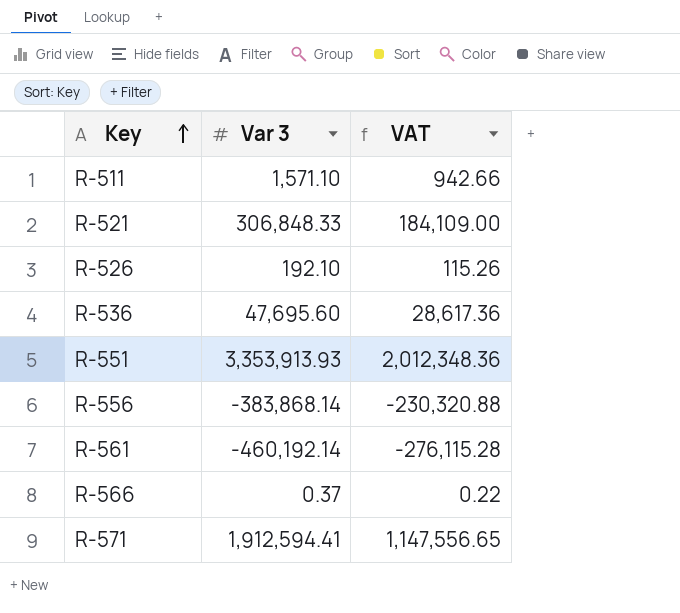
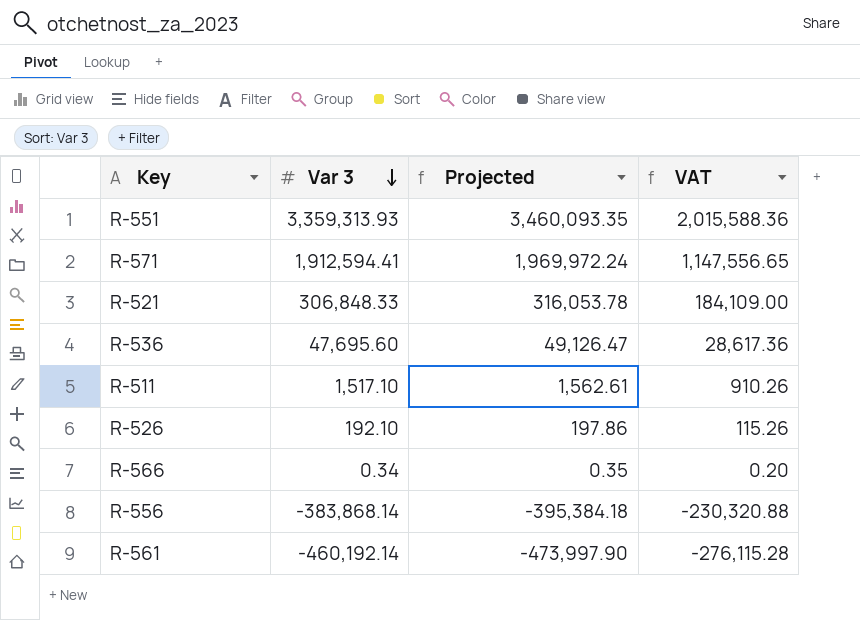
row order: Key ascending -> Var 3 descending
column Projected | formula: none -> [Var 3] * 1.03
R-551 | Var 3: 3,353,913.93 -> 3,359,313.93
R-551 | VAT: 2,012,348.36 -> 2,015,588.36
R-511 | Var 3: 1,571.10 -> 1,517.10
R-511 | VAT: 942.66 -> 910.26
R-566 | Var 3: 0.37 -> 0.34
R-566 | VAT: 0.22 -> 0.20

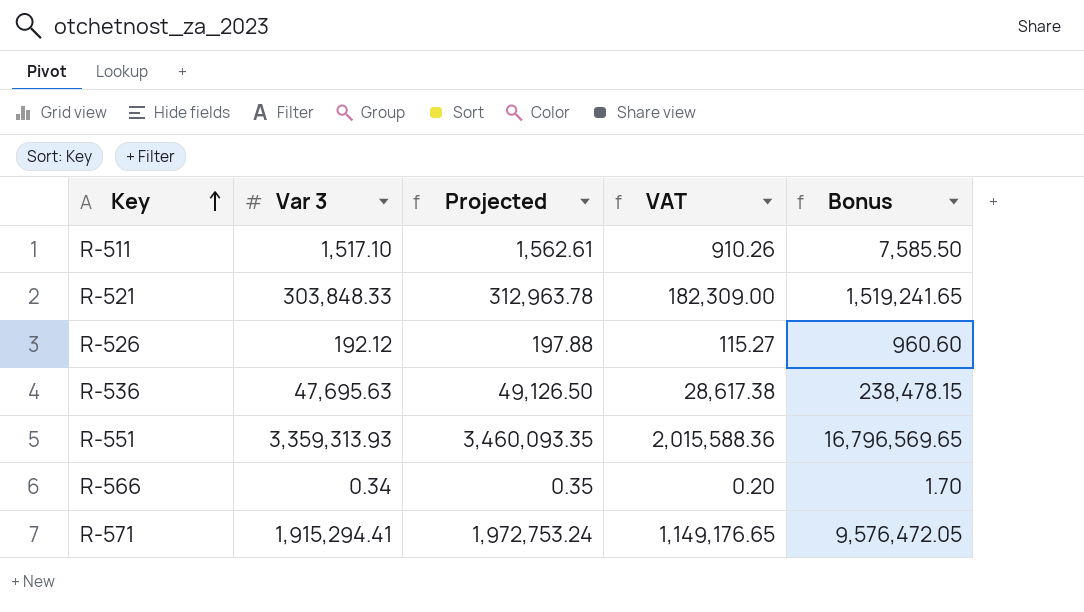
row order: Var 3 descending -> Key ascending
column Bonus | formula: none -> [Var 3] * 5
row R-556: -383,868.14 | -395,384.18 | -230,320.88 -> none
row R-561: -460,192.14 | -473,997.90 | -276,115.28 -> none
R-521 | Var 3: 306,848.33 -> 303,848.33
R-521 | Projected: 316,053.78 -> 312,963.78
R-521 | VAT: 184,109.00 -> 182,309.00
R-526 | Var 3: 192.10 -> 192.12
R-526 | Projected: 197.86 -> 197.88
R-526 | VAT: 115.26 -> 115.27
R-536 | Var 3: 47,695.60 -> 47,695.63
R-536 | Projected: 49,126.47 -> 49,126.50
R-536 | VAT: 28,617.36 -> 28,617.38
R-571 | Var 3: 1,912,594.41 -> 1,915,294.41
R-571 | Projected: 1,969,972.24 -> 1,972,753.24
R-571 | VAT: 1,147,556.65 -> 1,149,176.65

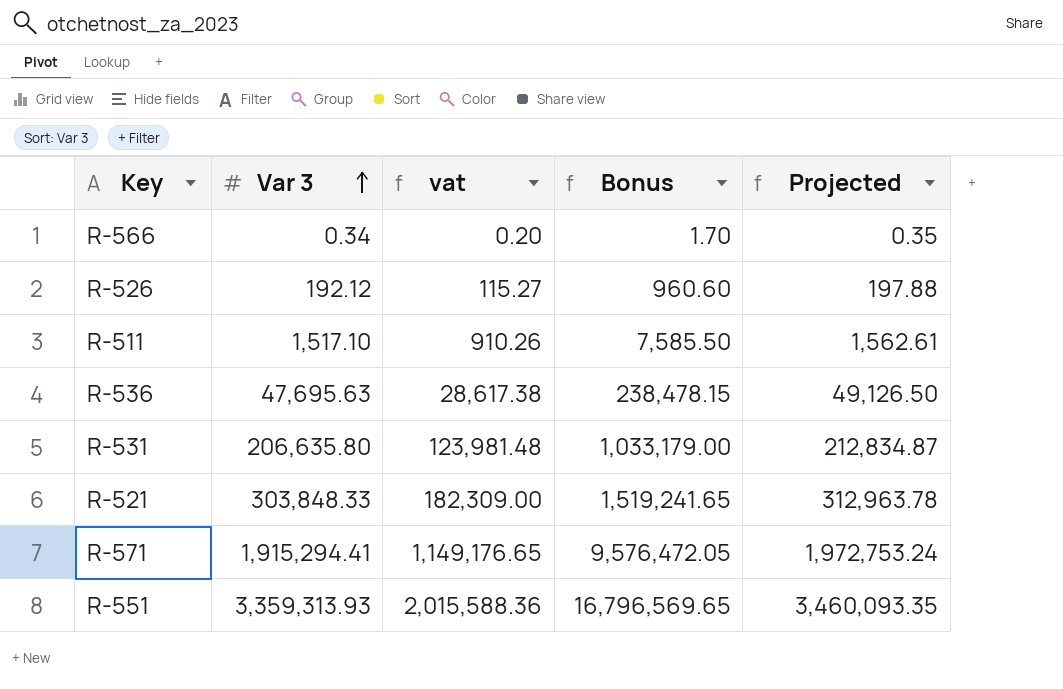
row order: Key ascending -> Var 3 ascending
column name: VAT -> vat
column Projected | position: 3 -> 5
row R-531: none -> 206,635.80 | 123,981.48 | 1,033,179.00 | 212,834.87

